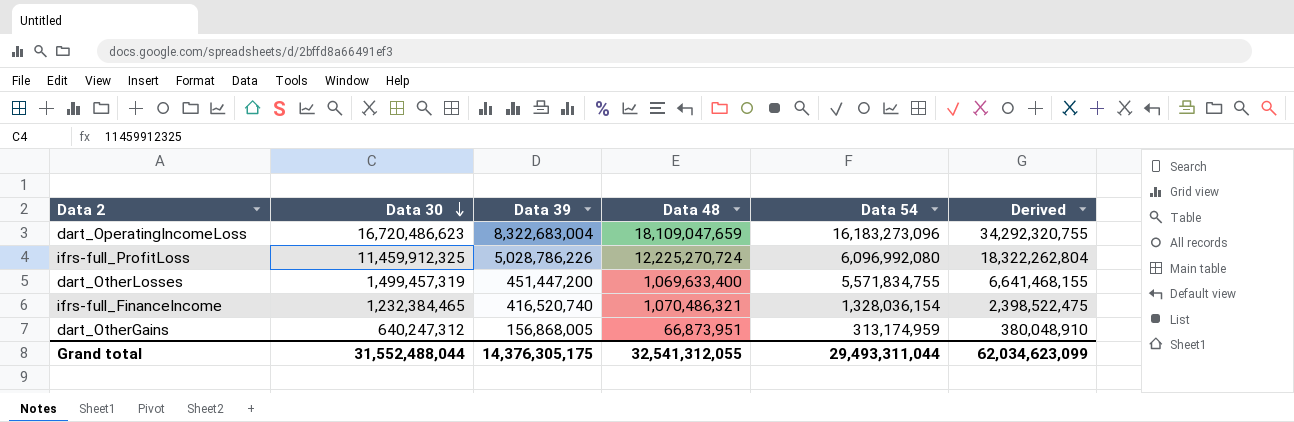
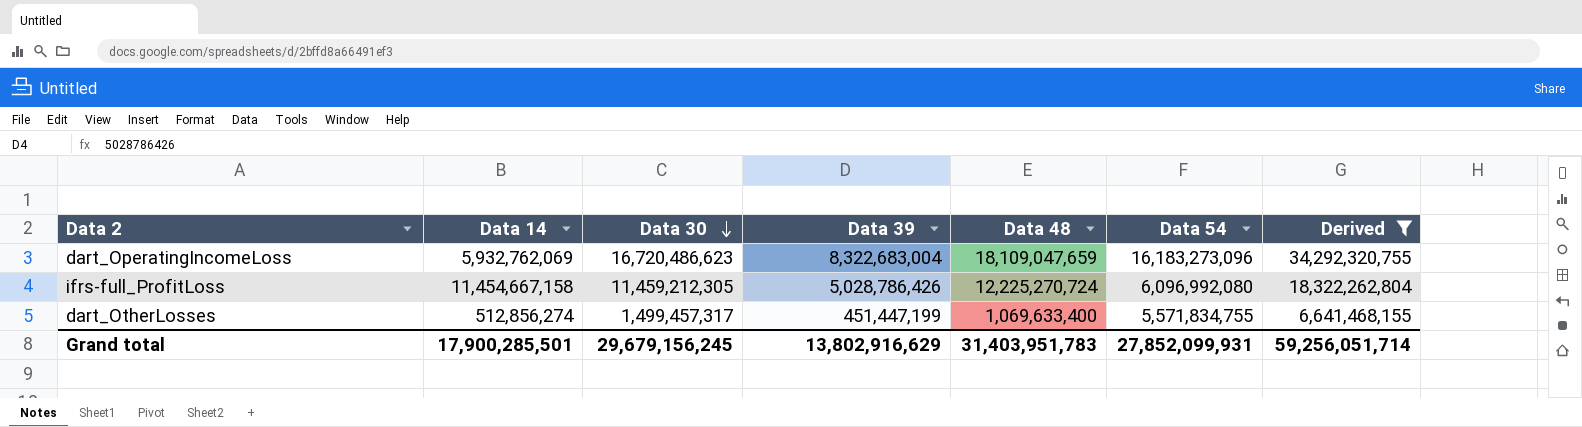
filter: none -> Derived >= 6,641,468,155
column Data 14 | position: none -> 2
ifrs-full_ProfitLoss | Data 30: 11,459,912,325 -> 11,459,212,305
ifrs-full_ProfitLoss | Data 39: 5,028,786,226 -> 5,028,786,426
dart_OtherLosses | Data 30: 1,499,457,319 -> 1,499,457,317
dart_OtherLosses | Data 39: 451,447,200 -> 451,447,199
Grand total | Data 30: 31,552,488,044 -> 29,679,156,245
Grand total | Data 39: 14,376,305,175 -> 13,802,916,629
Grand total | Data 48: 32,541,312,055 -> 31,403,951,783
Grand total | Data 54: 29,493,311,044 -> 27,852,099,931
Grand total | Derived: 62,034,623,099 -> 59,256,051,714

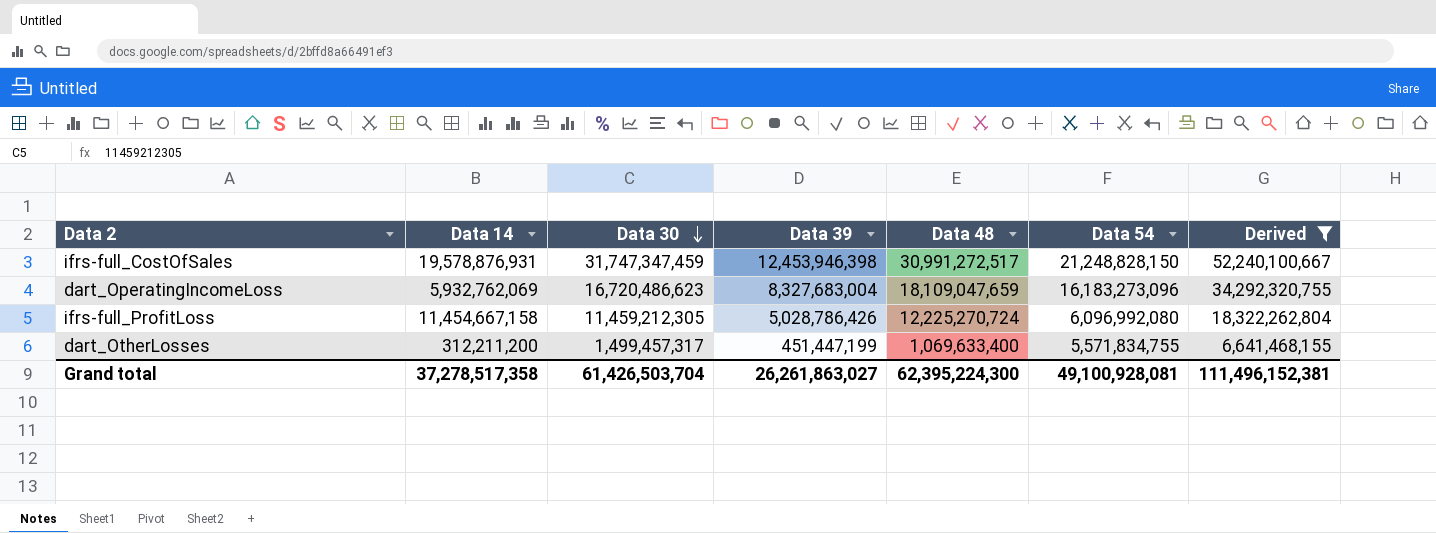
row ifrs-full_CostOfSales: none -> 19,578,876,931 | 31,747,347,459 | 12,453,946,398 | 30,991,272,517 | 21,248,828,150 | 52,240,100,667
dart_OperatingIncomeLoss | Data 39: 8,322,683,004 -> 8,327,683,004
dart_OtherLosses | Data 14: 512,856,274 -> 312,211,200
Grand total | Data 14: 17,900,285,501 -> 37,278,517,358
Grand total | Data 30: 29,679,156,245 -> 61,426,503,704
Grand total | Data 39: 13,802,916,629 -> 26,261,863,027
Grand total | Data 48: 31,403,951,783 -> 62,395,224,300
Grand total | Data 54: 27,852,099,931 -> 49,100,928,081
Grand total | Derived: 59,256,051,714 -> 111,496,152,381

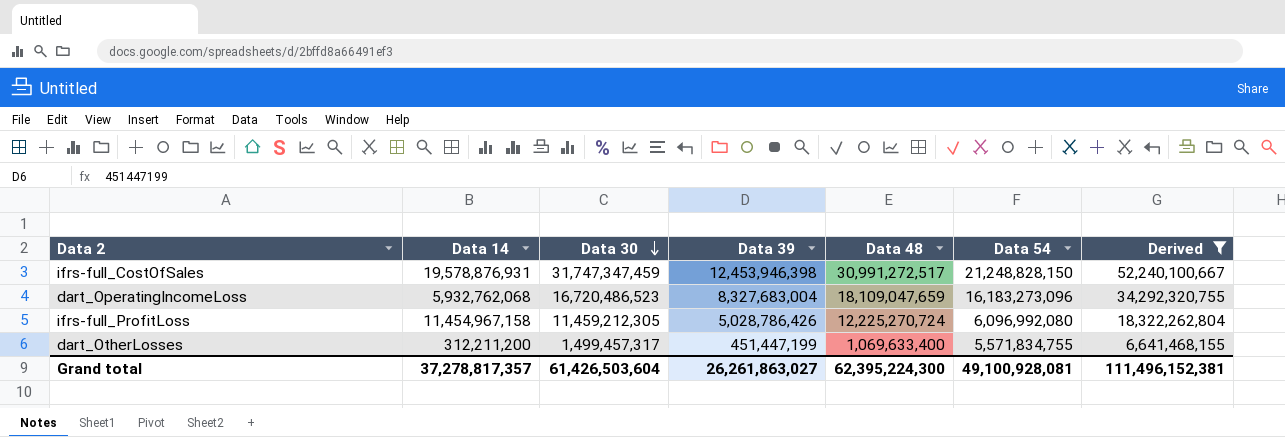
dart_OperatingIncomeLoss | Data 14: 5,932,762,069 -> 5,932,762,068
dart_OperatingIncomeLoss | Data 30: 16,720,486,623 -> 16,720,486,523
ifrs-full_ProfitLoss | Data 14: 11,454,667,158 -> 11,454,967,158
Grand total | Data 14: 37,278,517,358 -> 37,278,817,357
Grand total | Data 30: 61,426,503,704 -> 61,426,503,604

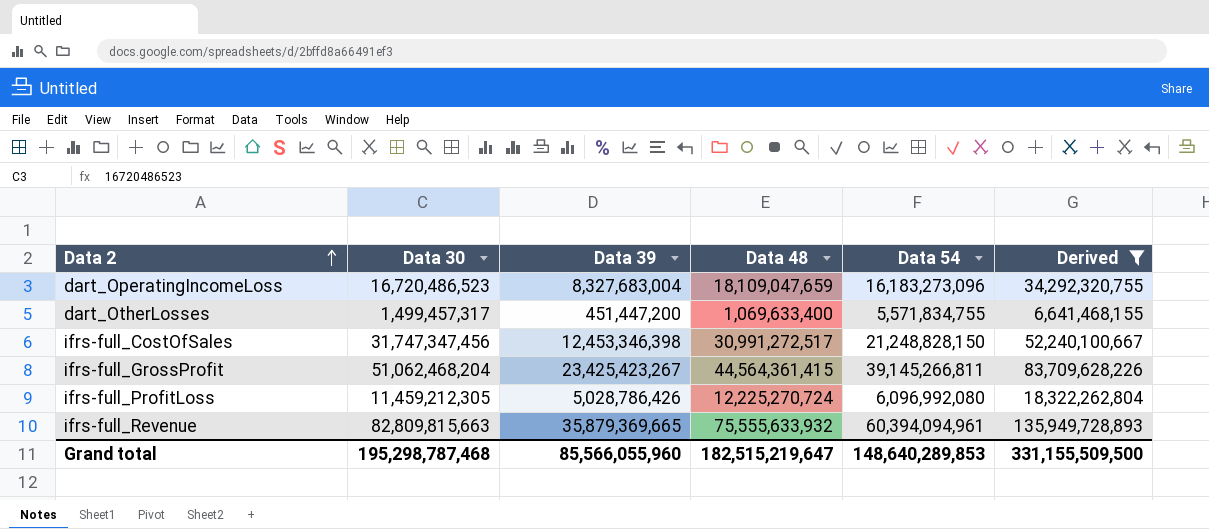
row order: Data 30 descending -> Data 2 ascending
column Data 14 | position: 2 -> none
dart_OtherLosses | Data 39: 451,447,199 -> 451,447,200
ifrs-full_CostOfSales | Data 30: 31,747,347,459 -> 31,747,347,456
ifrs-full_CostOfSales | Data 39: 12,453,946,398 -> 12,453,346,398
row ifrs-full_GrossProfit: none -> 51,062,468,204 | 23,425,423,267 | 44,564,361,415 | 39,145,266,811 | 83,709,628,226
row ifrs-full_Revenue: none -> 82,809,815,663 | 35,879,369,665 | 75,555,633,932 | 60,394,094,961 | 135,949,728,893
Grand total | Data 30: 61,426,503,604 -> 195,298,787,468
Grand total | Data 39: 26,261,863,027 -> 85,566,055,960
Grand total | Data 48: 62,395,224,300 -> 182,515,219,647
Grand total | Data 54: 49,100,928,081 -> 148,640,289,853
Grand total | Derived: 111,496,152,381 -> 331,155,509,500

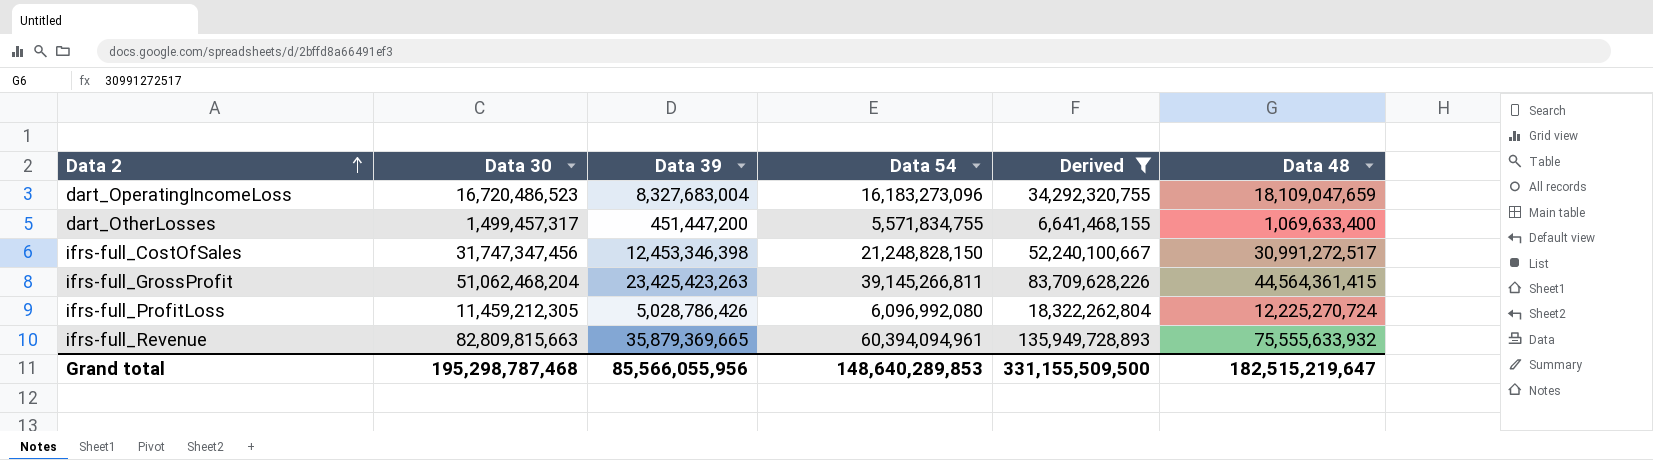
column Data 48 | position: 4 -> 6
ifrs-full_GrossProfit | Data 39: 23,425,423,267 -> 23,425,423,263
Grand total | Data 39: 85,566,055,960 -> 85,566,055,956

